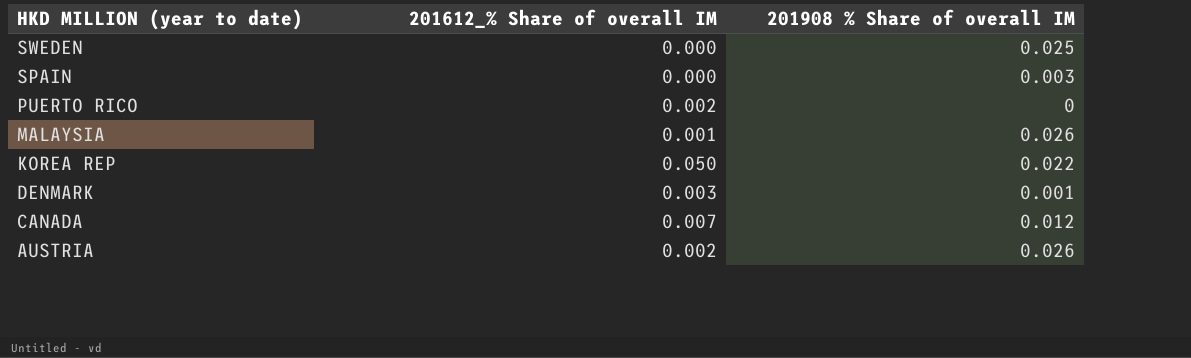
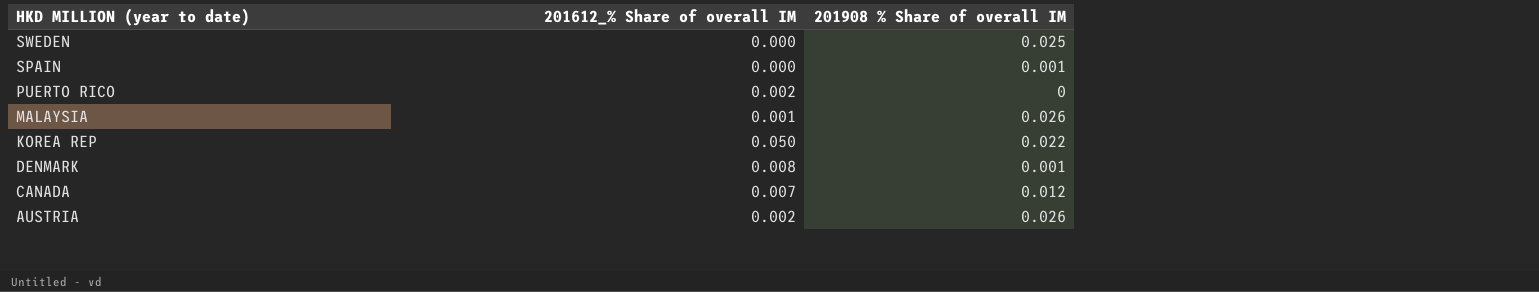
SPAIN | 201908 % Share of overall IM: 0.003 -> 0.001
DENMARK | 201612_% Share of overall IM: 0.003 -> 0.008

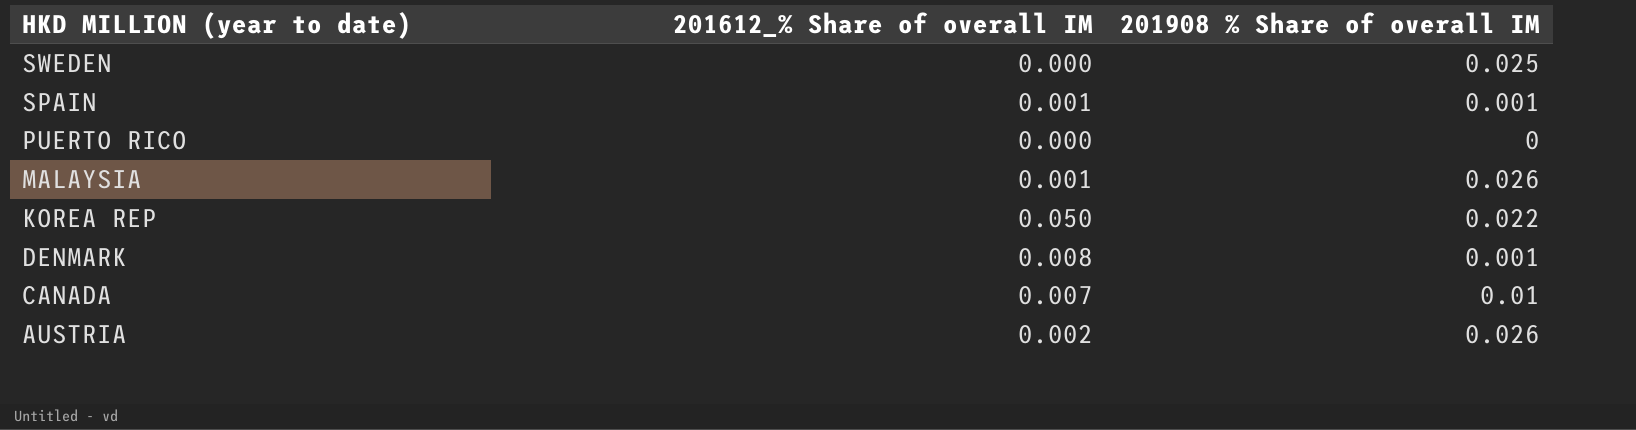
SPAIN | 201612_% Share of overall IM: 0.000 -> 0.001
PUERTO RICO | 201612_% Share of overall IM: 0.002 -> 0.000
CANADA | 201908 % Share of overall IM: 0.012 -> 0.01

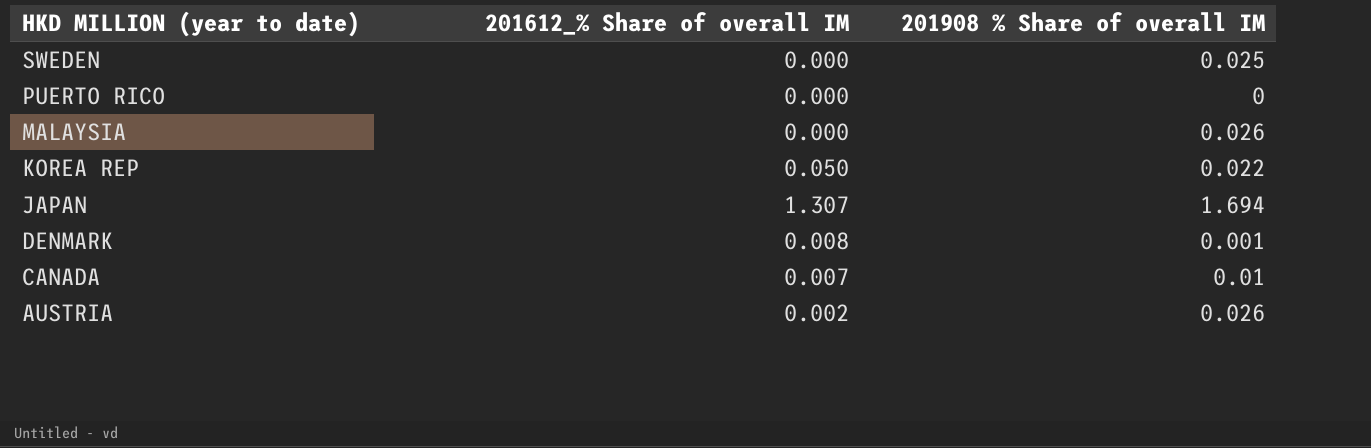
row SPAIN: 0.001 | 0.001 -> none
MALAYSIA | 201612_% Share of overall IM: 0.001 -> 0.000
row JAPAN: none -> 1.307 | 1.694

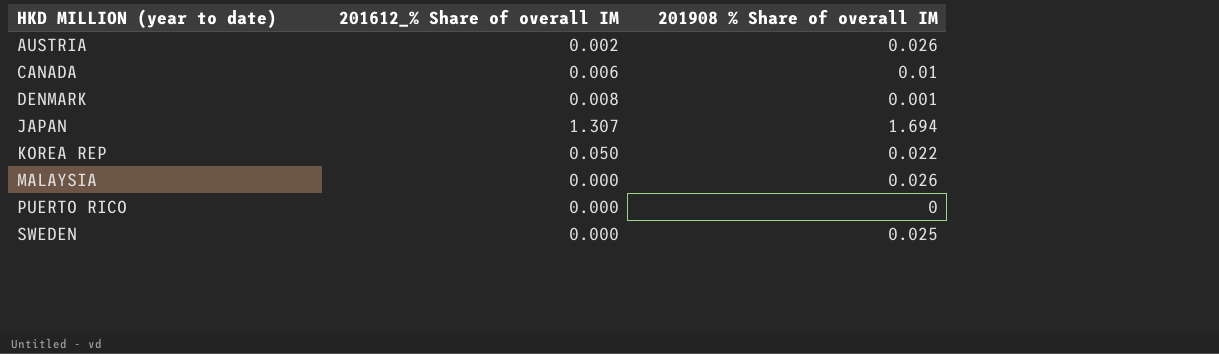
row order: HKD MILLION (year to date) descending -> HKD MILLION (year to date) ascending
CANADA | 201612_% Share of overall IM: 0.007 -> 0.006

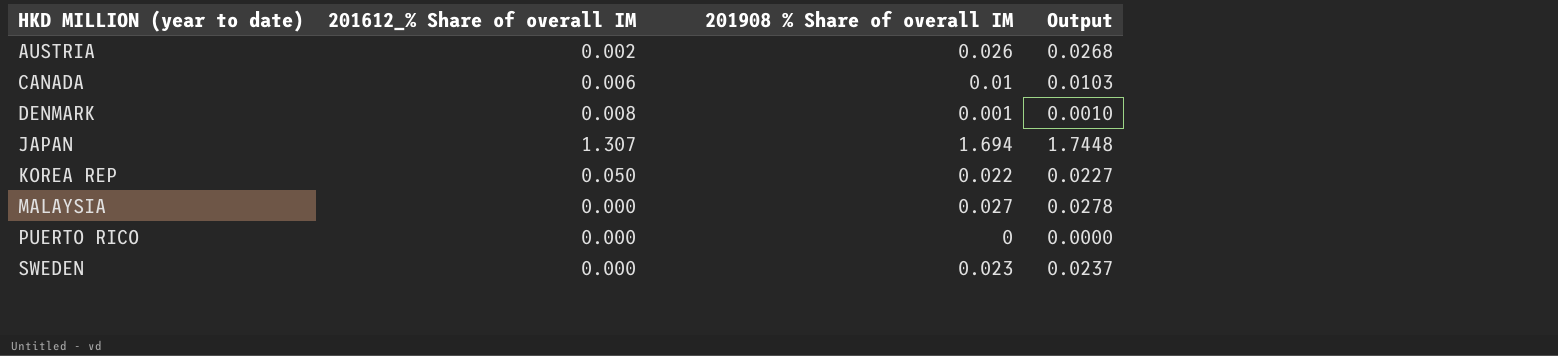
column Output | formula: none -> [201908 % Share of overall IM] * 1.03
MALAYSIA | 201908 % Share of overall IM: 0.026 -> 0.027
SWEDEN | 201908 % Share of overall IM: 0.025 -> 0.023

